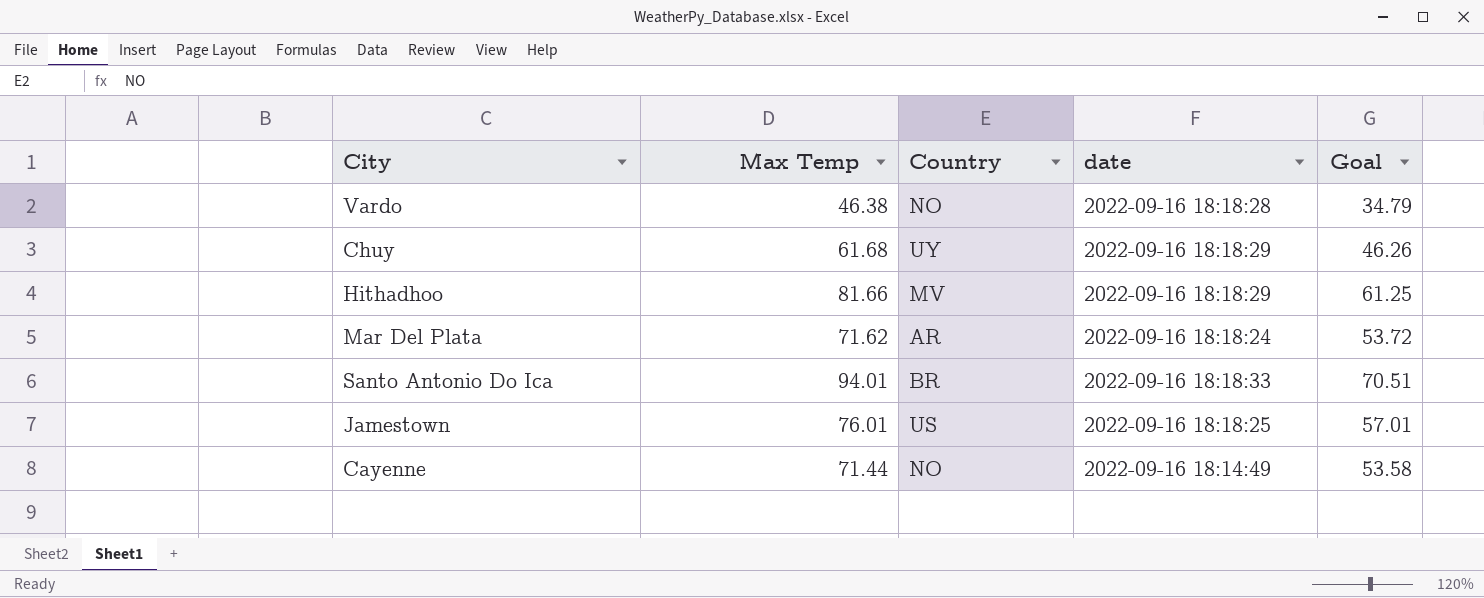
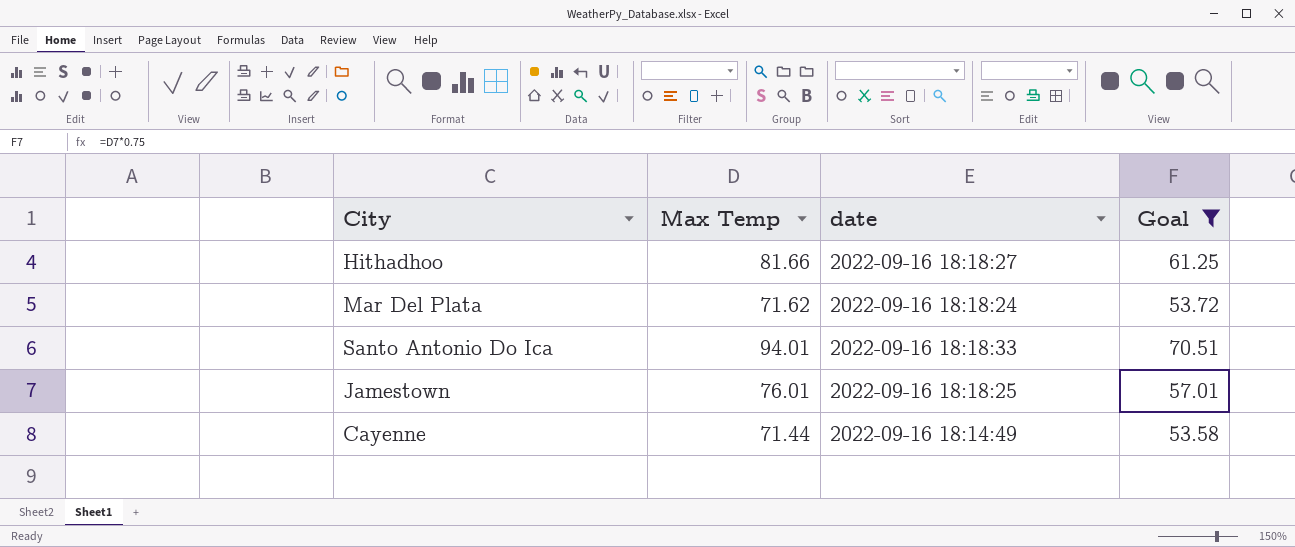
filter: none -> Goal >= 53.58
column Country | position: 3 -> none
Hithadhoo | date: 2022-09-16 18:18:29 -> 2022-09-16 18:18:27

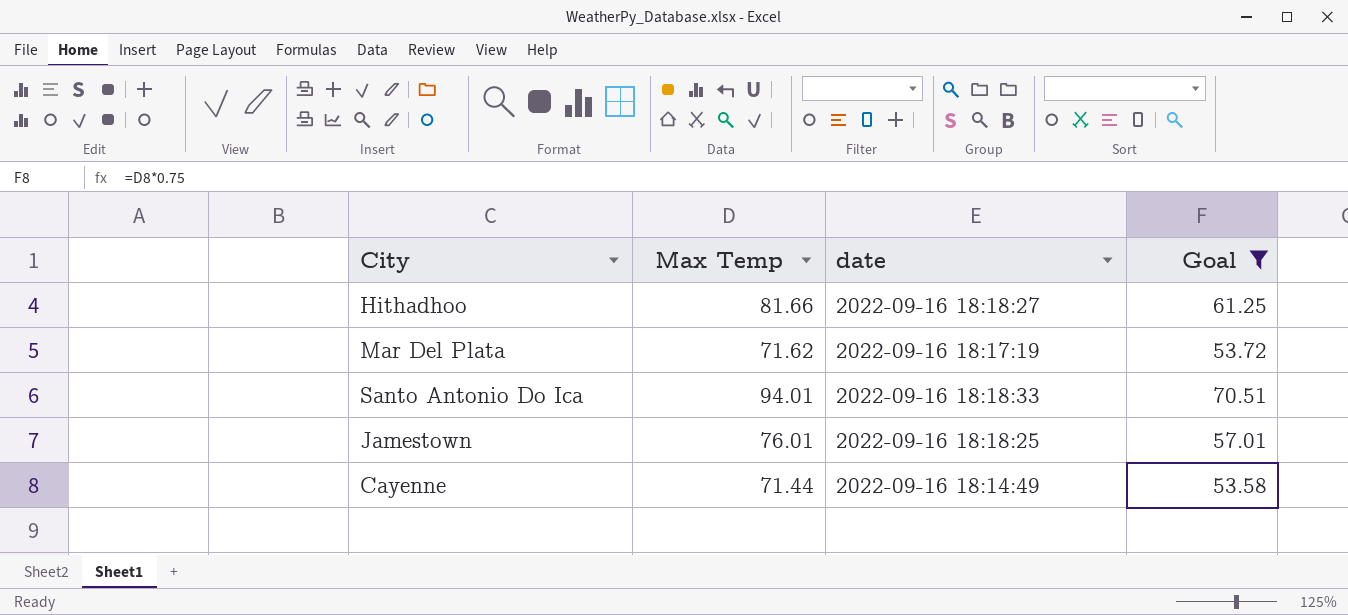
Mar Del Plata | date: 2022-09-16 18:18:24 -> 2022-09-16 18:17:19

